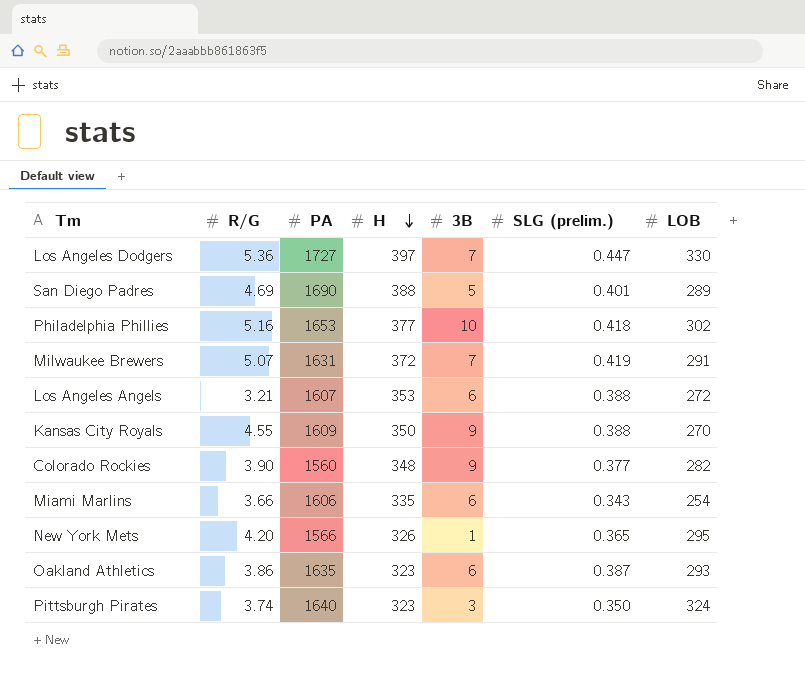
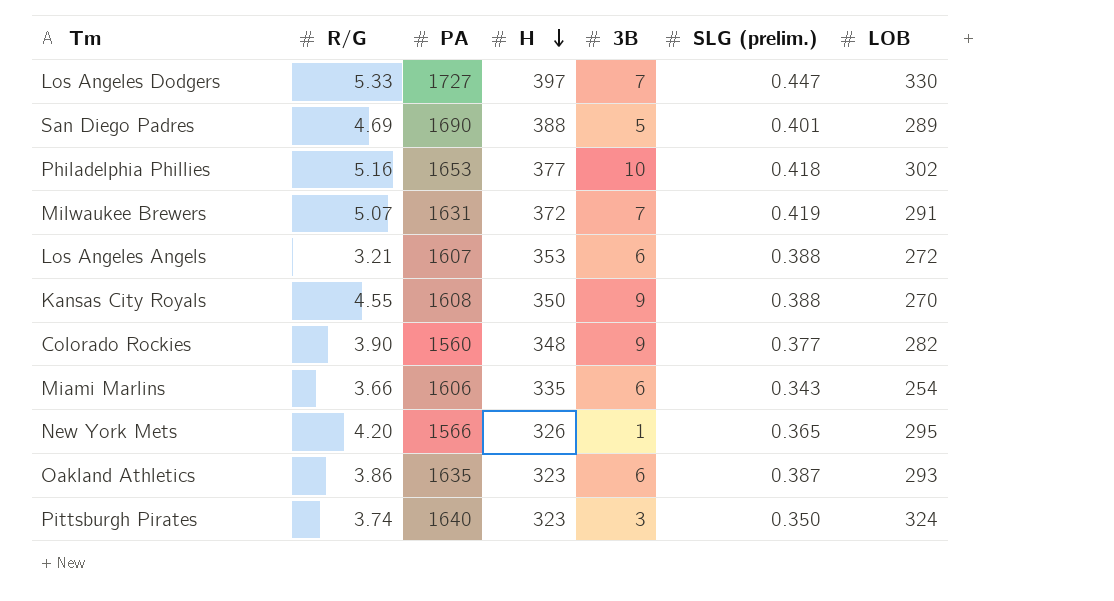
Los Angeles Dodgers | R/G: 5.36 -> 5.33
Kansas City Royals | PA: 1609 -> 1608

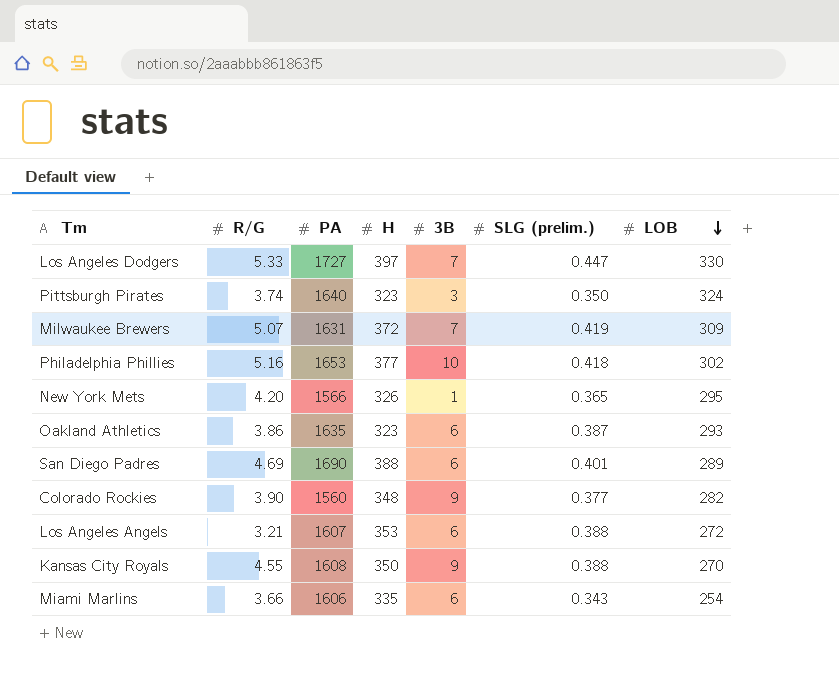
row order: H descending -> LOB descending
Milwaukee Brewers | LOB: 291 -> 309
San Diego Padres | 3B: 5 -> 6

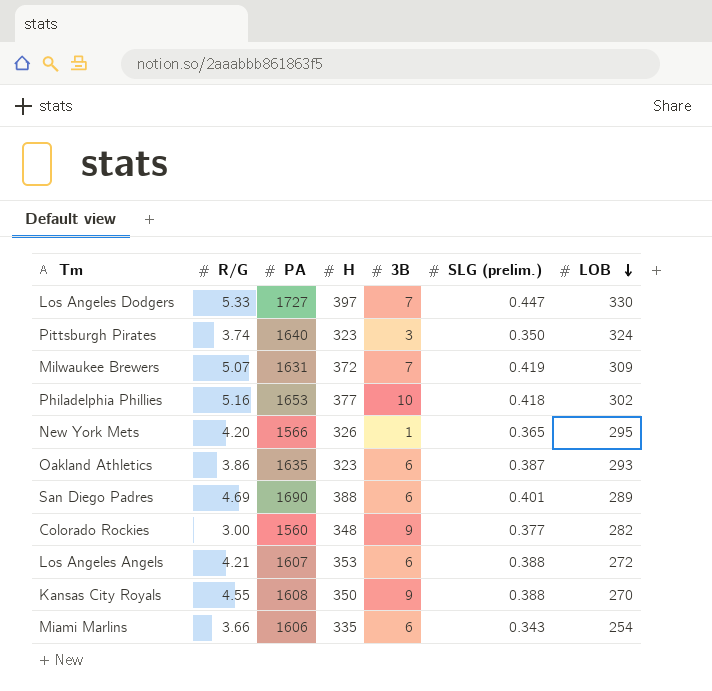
Colorado Rockies | R/G: 3.90 -> 3.00
Los Angeles Angels | R/G: 3.21 -> 4.21

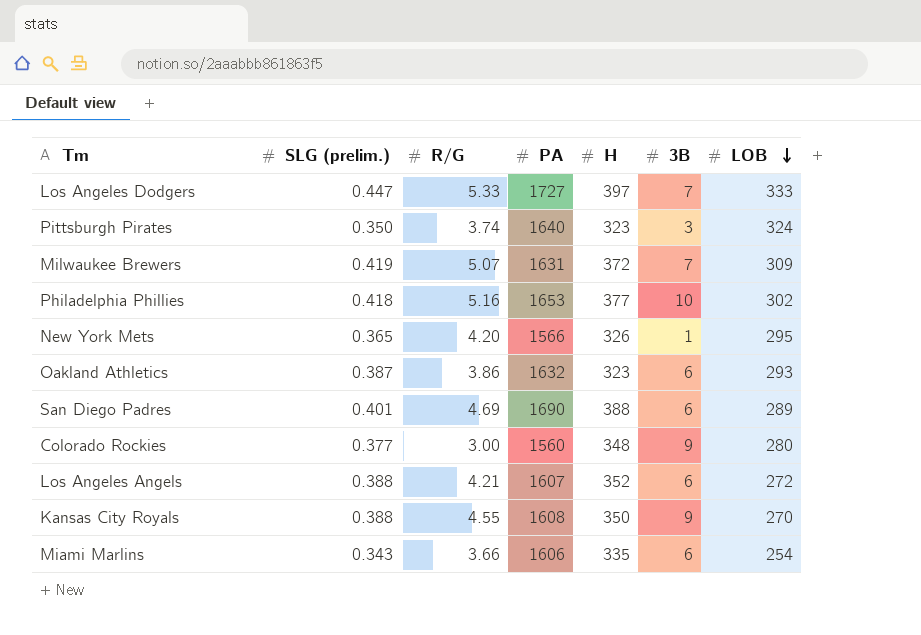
column SLG (prelim.) | position: 6 -> 2
Los Angeles Dodgers | LOB: 330 -> 333
Oakland Athletics | PA: 1635 -> 1632
Colorado Rockies | LOB: 282 -> 280
Los Angeles Angels | H: 353 -> 352

